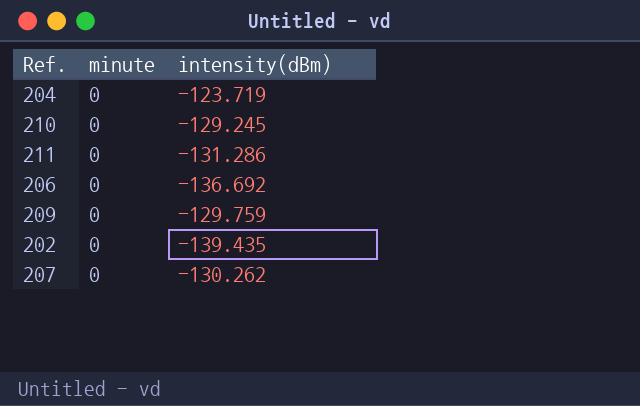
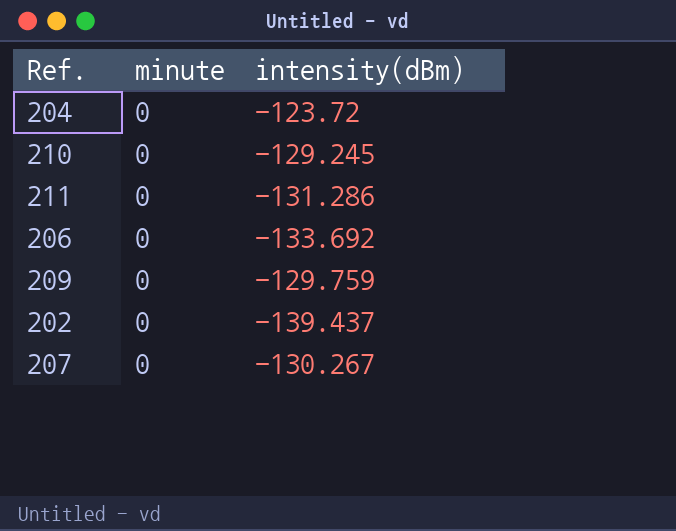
204 | intensity(dBm): -123.719 -> -123.72
206 | intensity(dBm): -136.692 -> -133.692
202 | intensity(dBm): -139.435 -> -139.437
207 | intensity(dBm): -130.262 -> -130.267

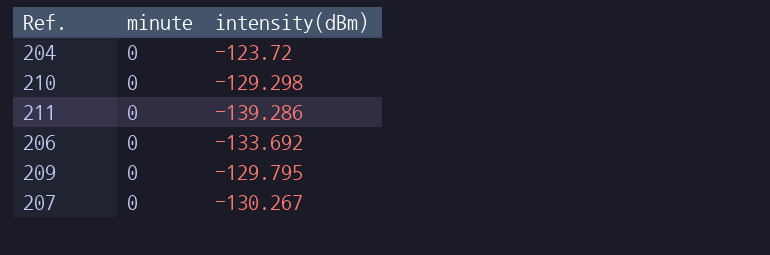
row 202: 0 | -139.437 -> none
210 | intensity(dBm): -129.245 -> -129.298
211 | intensity(dBm): -131.286 -> -139.286
209 | intensity(dBm): -129.759 -> -129.795

